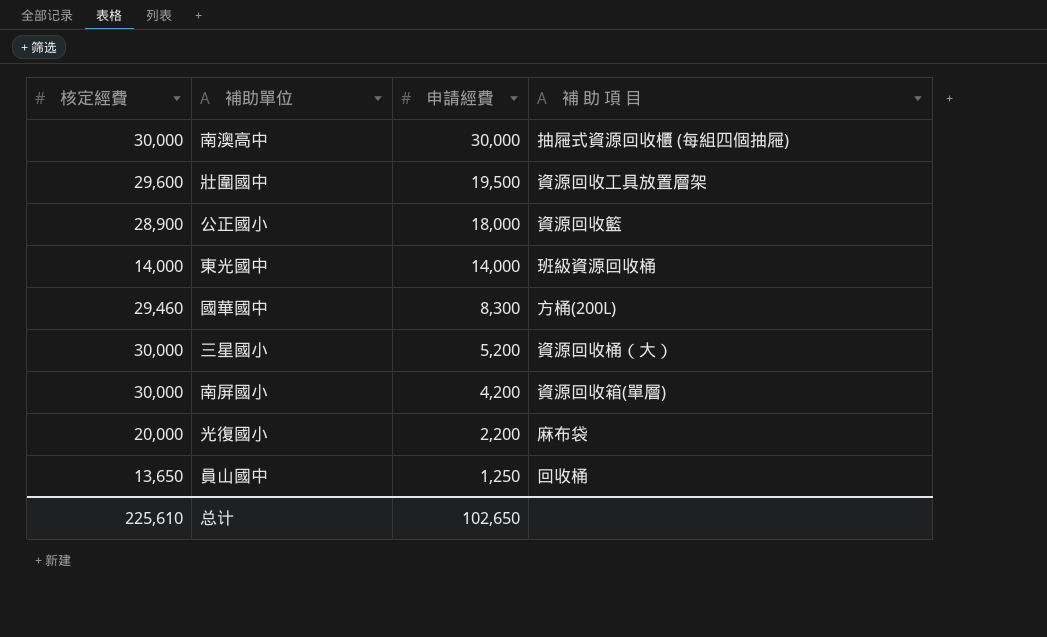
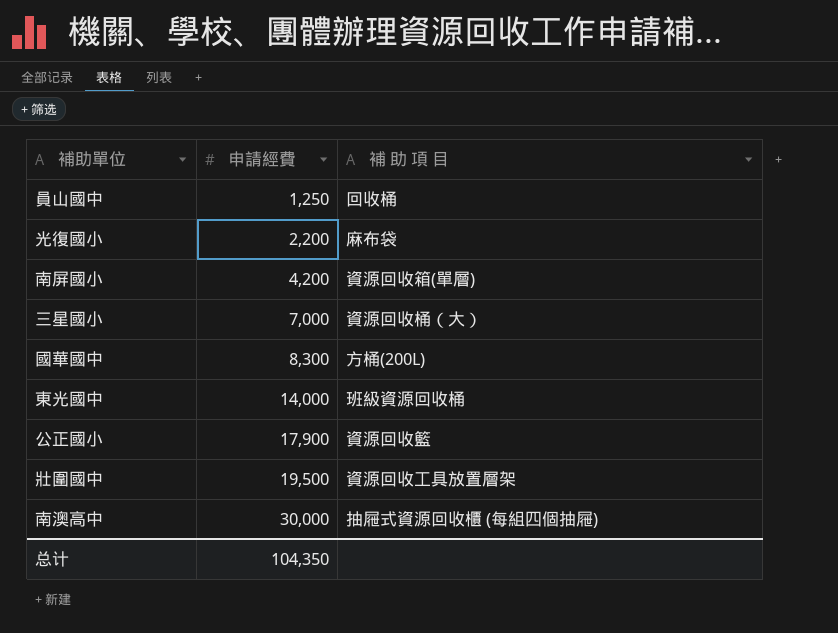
row order: 申請經費 descending -> 申請經費 ascending
column 核定經費 | position: 1 -> none
三星國小 | 申請經費: 5,200 -> 7,000
公正國小 | 申請經費: 18,000 -> 17,900
总计 | 申請經費: 102,650 -> 104,350

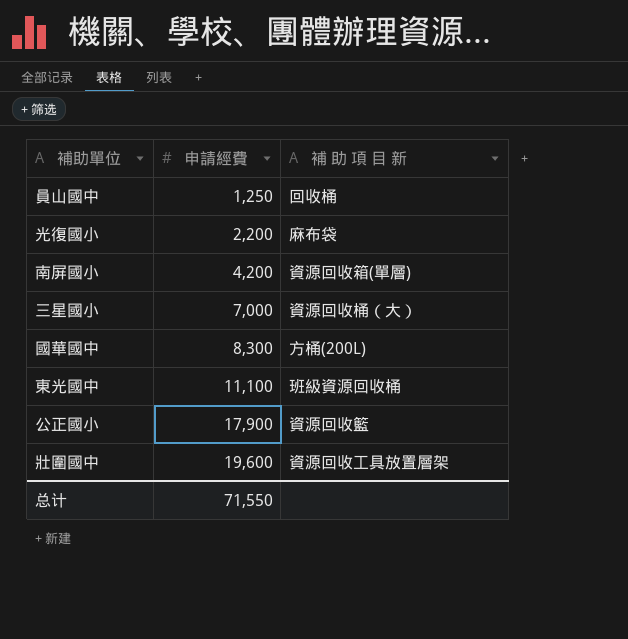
column name: 補 助 項 目 -> 補 助 項 目 新
row 南澳高中: 30,000 | 抽屜式資源回收櫃 (每組四個抽屜) -> none
東光國中 | 申請經費: 14,000 -> 11,100
壯圍國中 | 申請經費: 19,500 -> 19,600
总计 | 申請經費: 104,350 -> 71,550

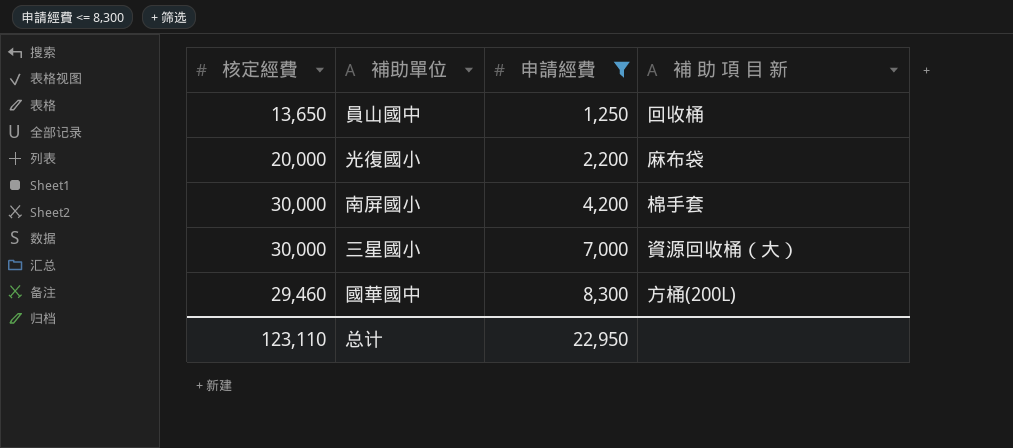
filter: none -> 申請經費 <= 8,300
column 核定經費 | position: none -> 1
南屏國小 | 補 助 項 目 新: 資源回收箱(單層) -> 棉手套
总计 | 申請經費: 71,550 -> 22,950

